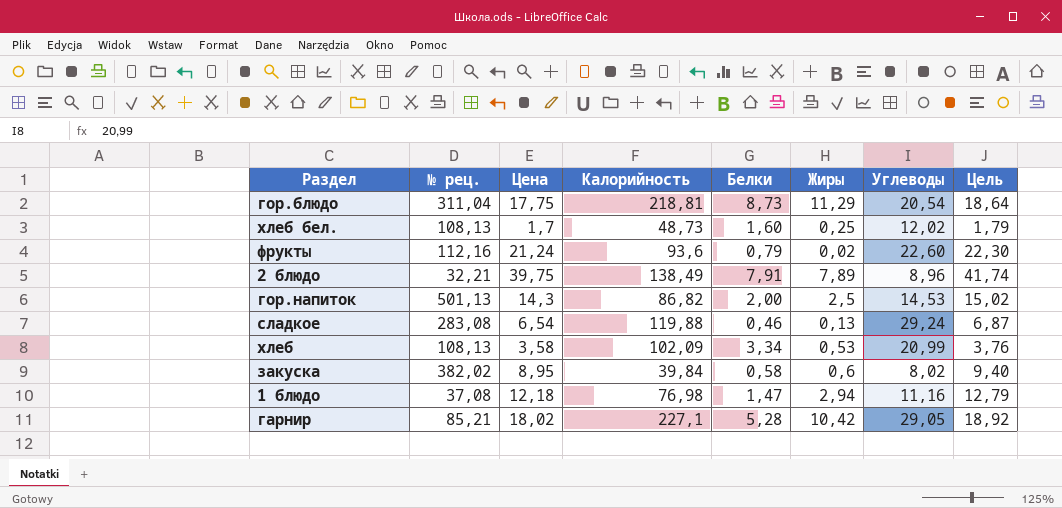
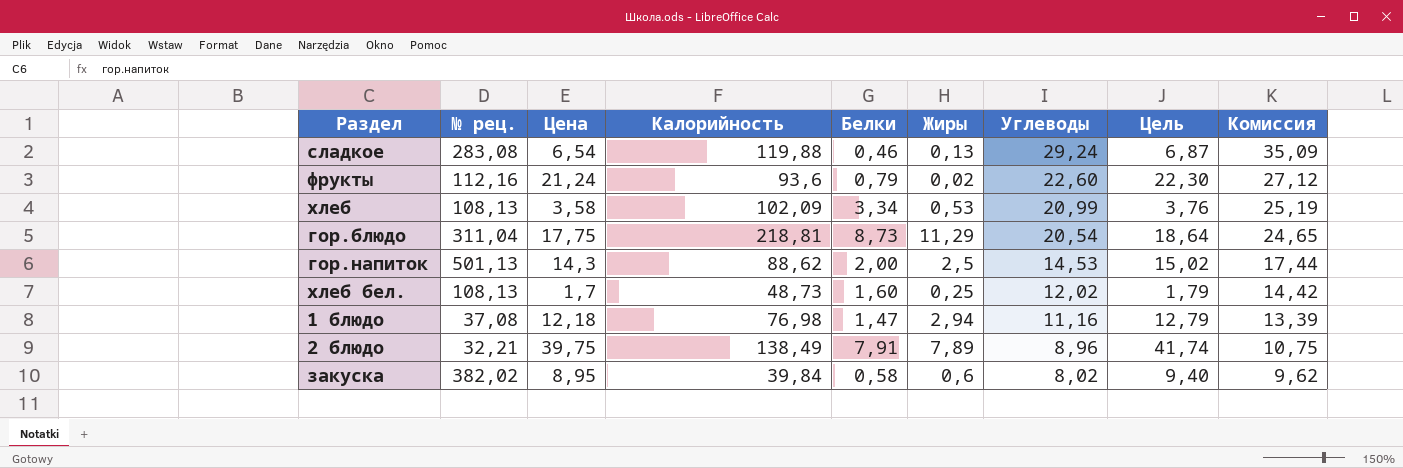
row order: none -> Углеводы descending
column Комиссия | formula: none -> [Углеводы] * 1,2
row гарнир: 85,21 | 18,02 | 227,1 | 5,28 | 10,42 | 29,05 | 18,92 -> none
гор.напиток | Калорийность: 86,82 -> 88,62

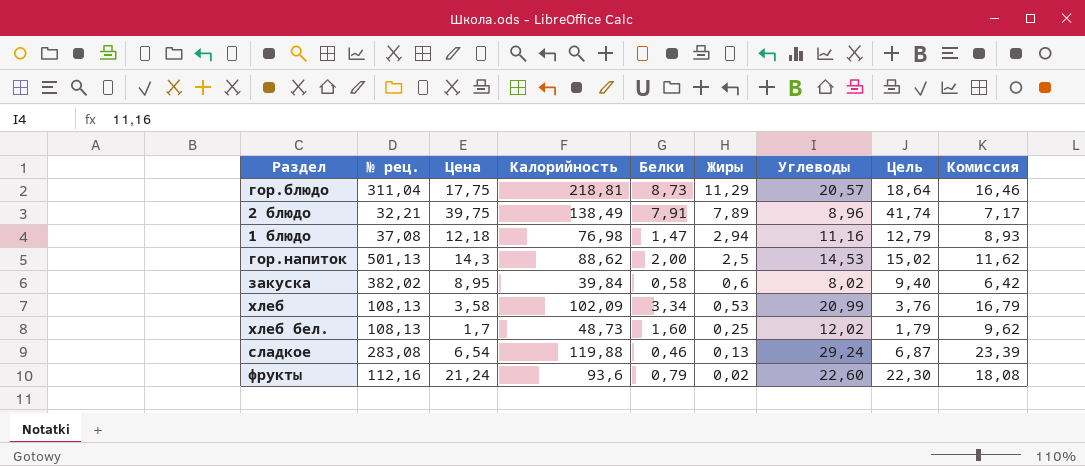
row order: Углеводы descending -> Жиры descending
column Комиссия | formula: [Углеводы] * 1,2 -> [Углеводы] * 0,8
гор.блюдо | Углеводы: 20,54 -> 20,57

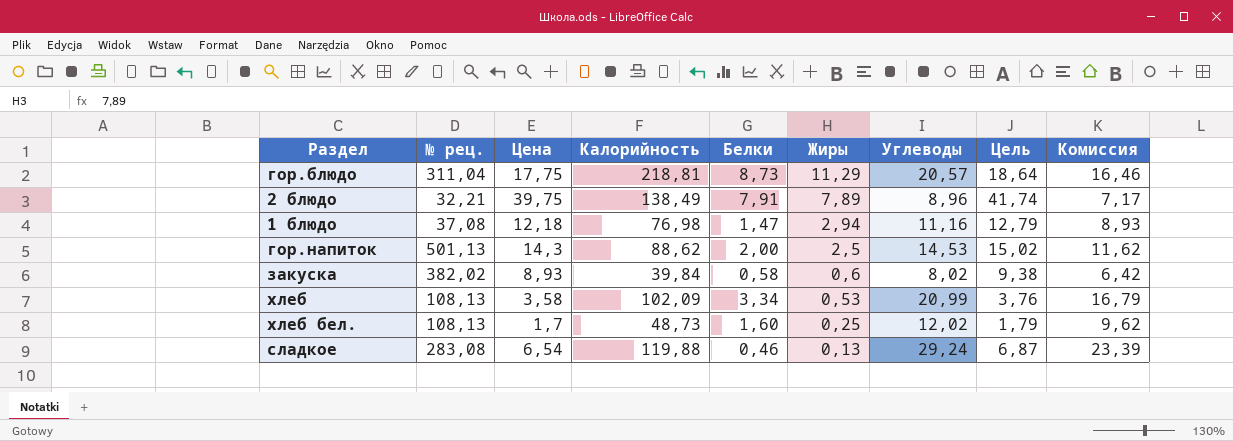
row фрукты: 112,16 | 21,24 | 93,6 | 0,79 | 0,02 | 22,60 | 22,30 | 18,08 -> none
закуска | Цена: 8,95 -> 8,93
закуска | Цель: 9,40 -> 9,38

